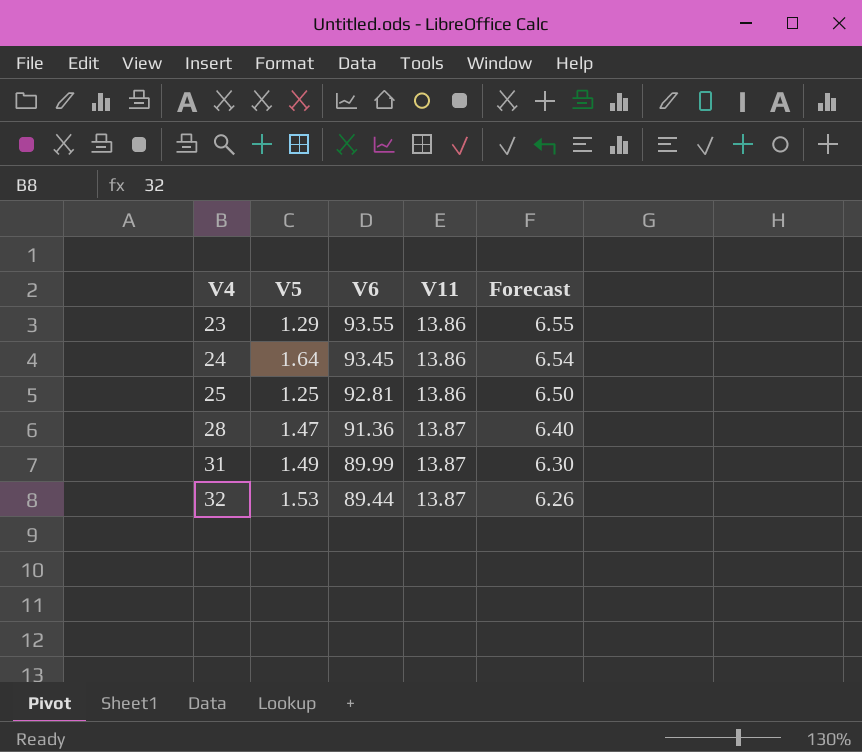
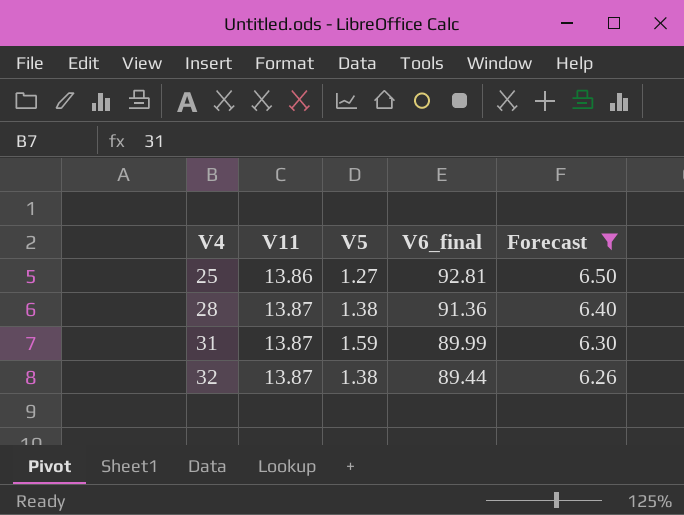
filter: none -> Forecast <= 6.50
column V11 | position: 4 -> 2
column name: V6 -> V6_final
25 | V5: 1.25 -> 1.27
28 | V5: 1.47 -> 1.38
31 | V5: 1.49 -> 1.59
32 | V5: 1.53 -> 1.38

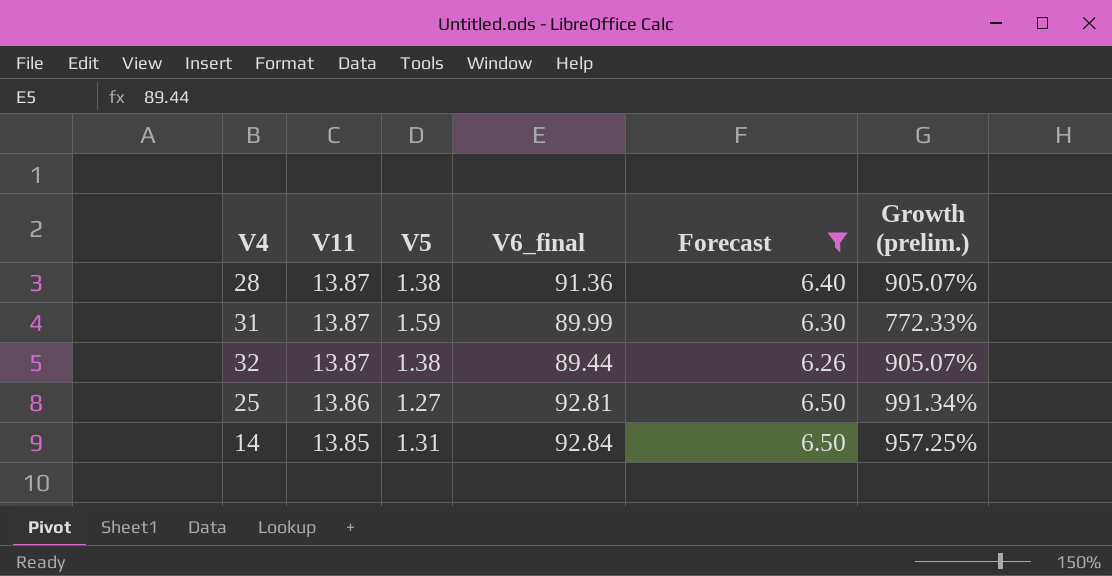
row order: V4 ascending -> V11 descending
column Growth (prelim.) | formula: none -> ([V11] - [V5]) / [V5]
row 14: none -> 13.85 | 1.31 | 92.84 | 6.50 | 957.25%

